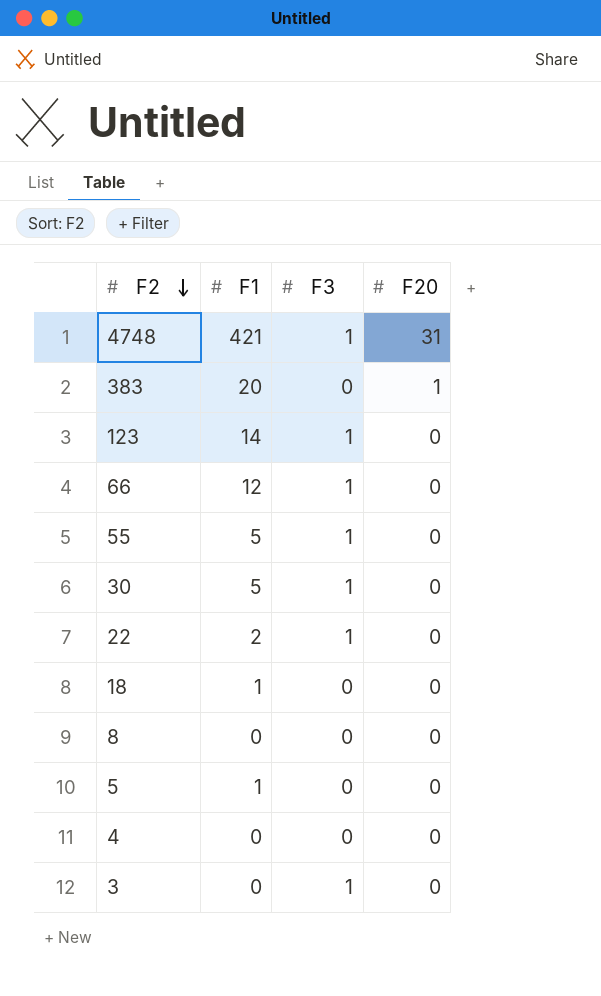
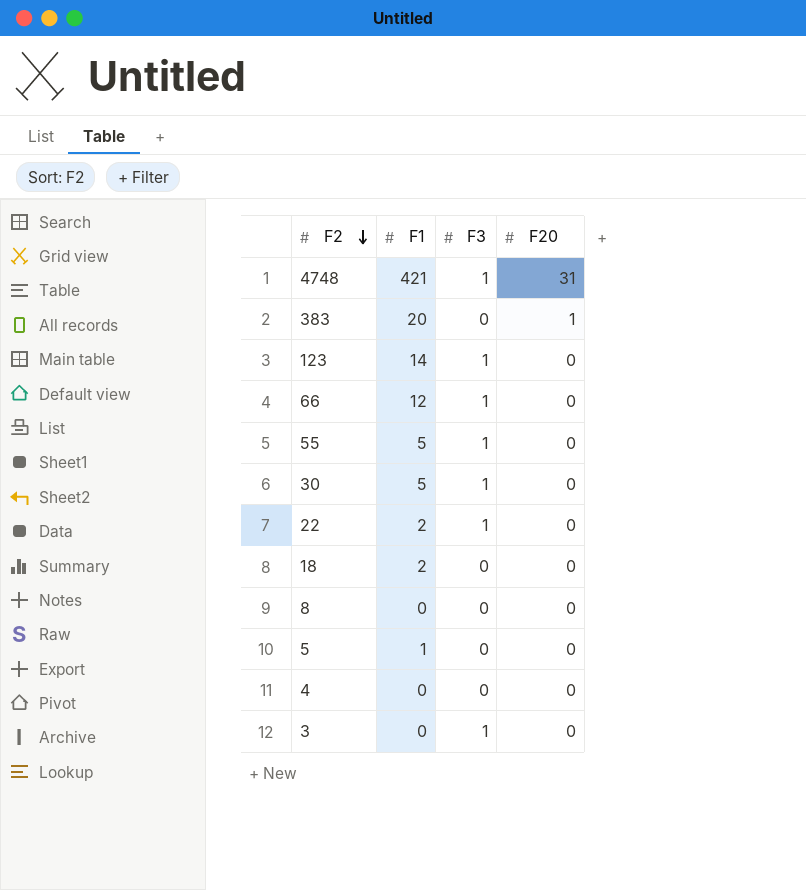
18 | F1: 1 -> 2

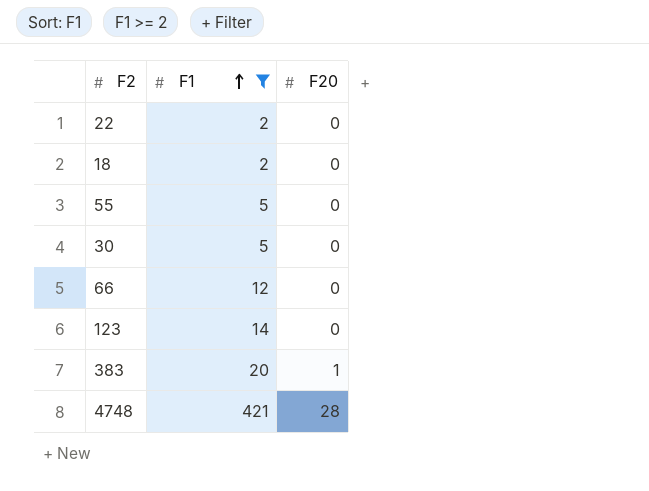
filter: none -> F1 >= 2
row order: F2 descending -> F1 ascending
column F3 | position: 3 -> none
4748 | F20: 31 -> 28

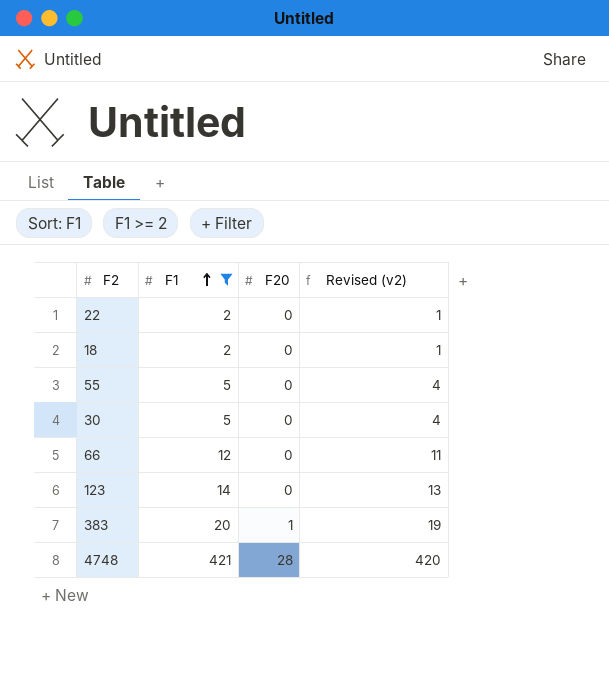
column Revised (v2) | formula: none -> [F1] - 1

